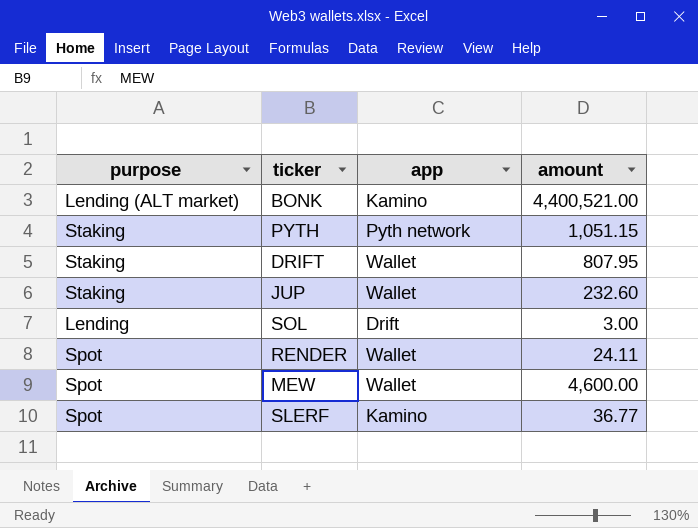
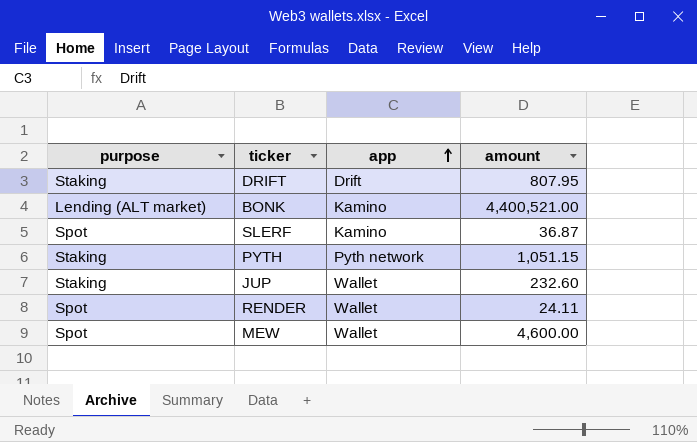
row order: none -> app ascending
row SOL: Lending | Drift | 3.00 -> none
DRIFT | app: Wallet -> Drift
SLERF | amount: 36.77 -> 36.87

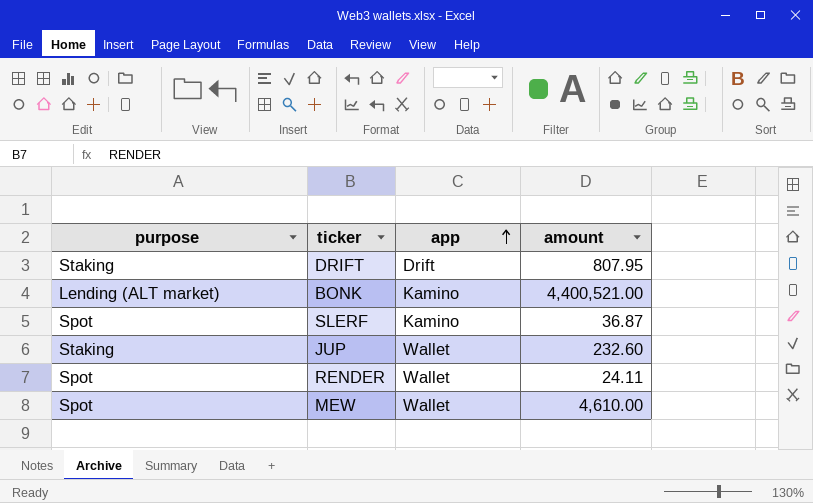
row PYTH: Staking | Pyth network | 1,051.15 -> none
MEW | amount: 4,600.00 -> 4,610.00

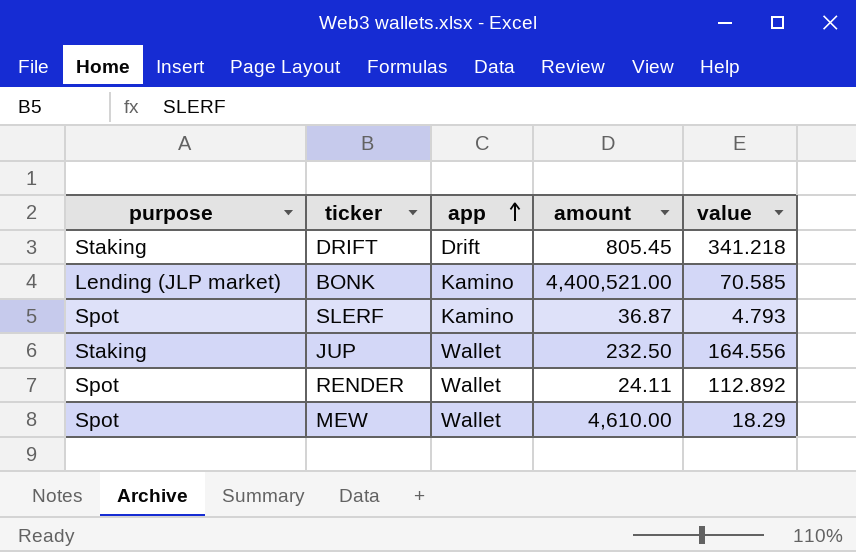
column value | position: none -> 5
DRIFT | amount: 807.95 -> 805.45
BONK | purpose: Lending (ALT market) -> Lending (JLP market)
JUP | amount: 232.60 -> 232.50

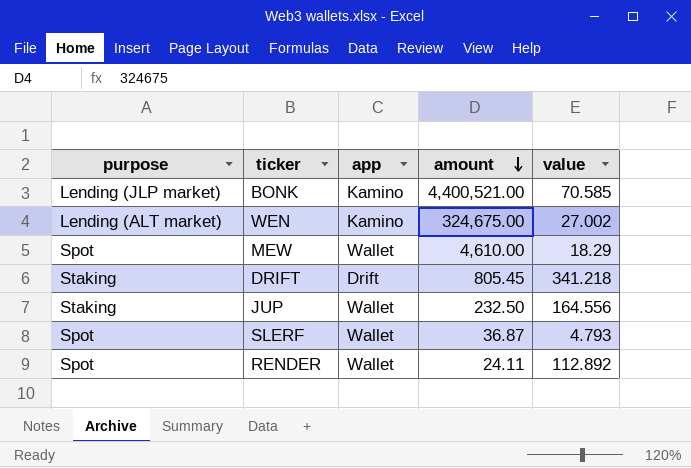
row order: app ascending -> amount descending
row WEN: none -> Lending (ALT market) | Kamino | 324,675.00 | 27.002
SLERF | app: Kamino -> Wallet

